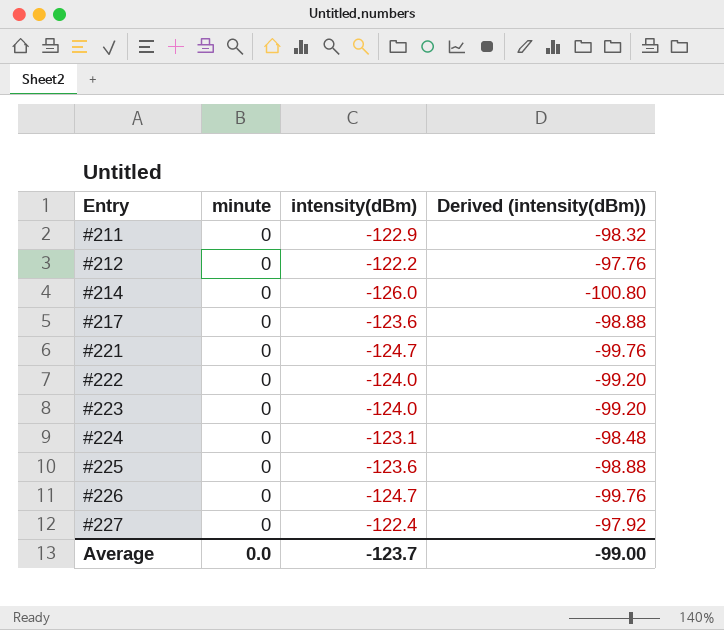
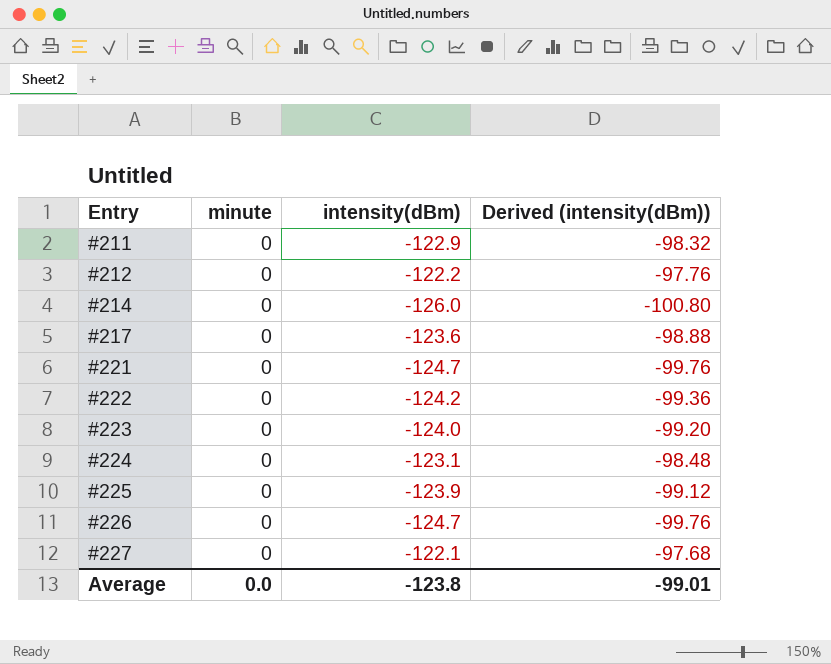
#222 | intensity(dBm): -124.0 -> -124.2
#222 | Derived (intensity(dBm)): -99.20 -> -99.36
#225 | intensity(dBm): -123.6 -> -123.9
#225 | Derived (intensity(dBm)): -98.88 -> -99.12
#227 | intensity(dBm): -122.4 -> -122.1
#227 | Derived (intensity(dBm)): -97.92 -> -97.68
Average | intensity(dBm): -123.7 -> -123.8
Average | Derived (intensity(dBm)): -99.00 -> -99.01

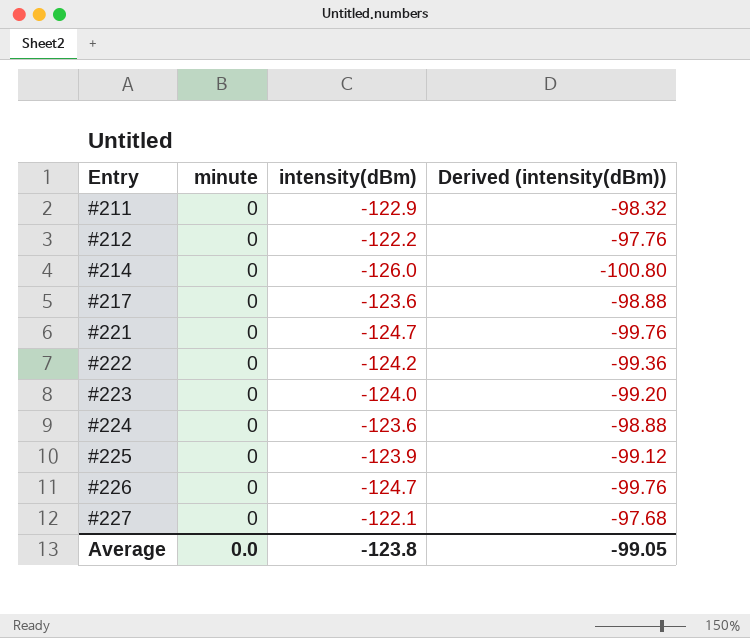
#224 | intensity(dBm): -123.1 -> -123.6
#224 | Derived (intensity(dBm)): -98.48 -> -98.88
Average | Derived (intensity(dBm)): -99.01 -> -99.05

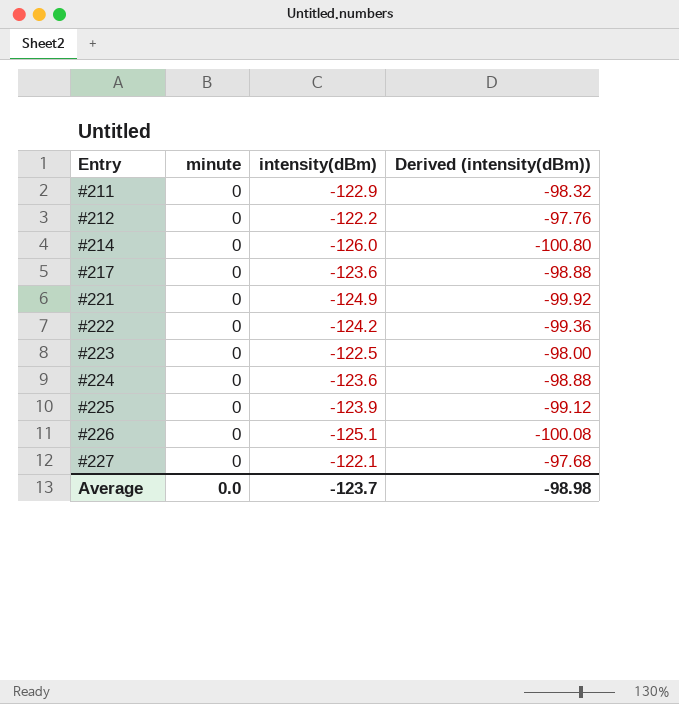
#221 | intensity(dBm): -124.7 -> -124.9
#221 | Derived (intensity(dBm)): -99.76 -> -99.92
#223 | intensity(dBm): -124.0 -> -122.5
#223 | Derived (intensity(dBm)): -99.20 -> -98.00
#226 | intensity(dBm): -124.7 -> -125.1
#226 | Derived (intensity(dBm)): -99.76 -> -100.08
Average | intensity(dBm): -123.8 -> -123.7
Average | Derived (intensity(dBm)): -99.05 -> -98.98

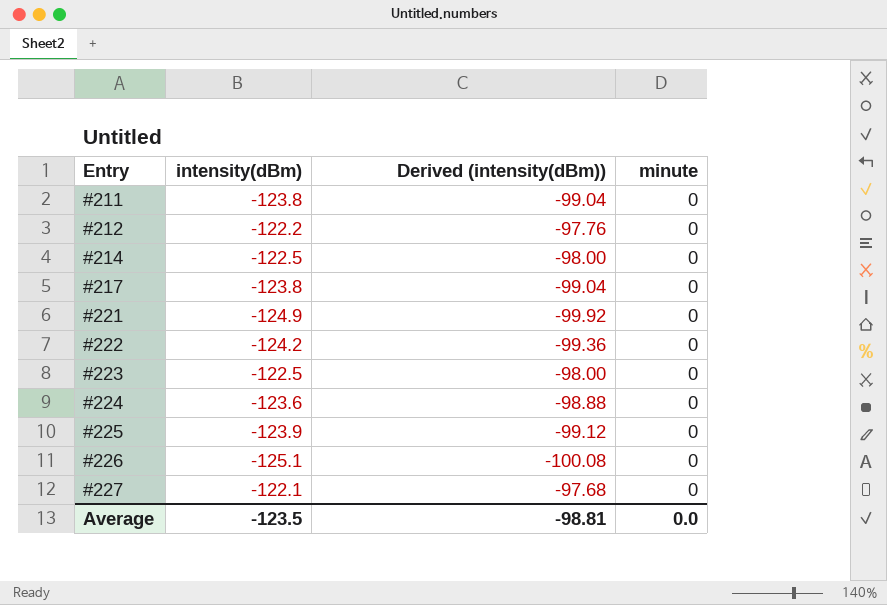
column minute | position: 2 -> 4
#211 | intensity(dBm): -122.9 -> -123.8
#211 | Derived (intensity(dBm)): -98.32 -> -99.04
#214 | intensity(dBm): -126.0 -> -122.5
#214 | Derived (intensity(dBm)): -100.80 -> -98.00
#217 | intensity(dBm): -123.6 -> -123.8
#217 | Derived (intensity(dBm)): -98.88 -> -99.04
Average | intensity(dBm): -123.7 -> -123.5
Average | Derived (intensity(dBm)): -98.98 -> -98.81

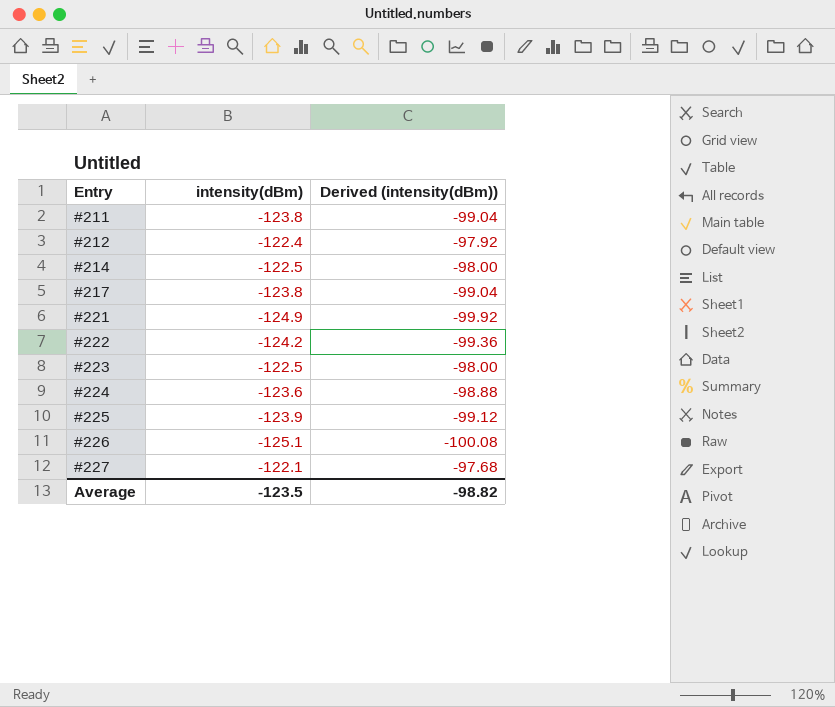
column minute | position: 4 -> none
#212 | intensity(dBm): -122.2 -> -122.4
#212 | Derived (intensity(dBm)): -97.76 -> -97.92
Average | Derived (intensity(dBm)): -98.81 -> -98.82

